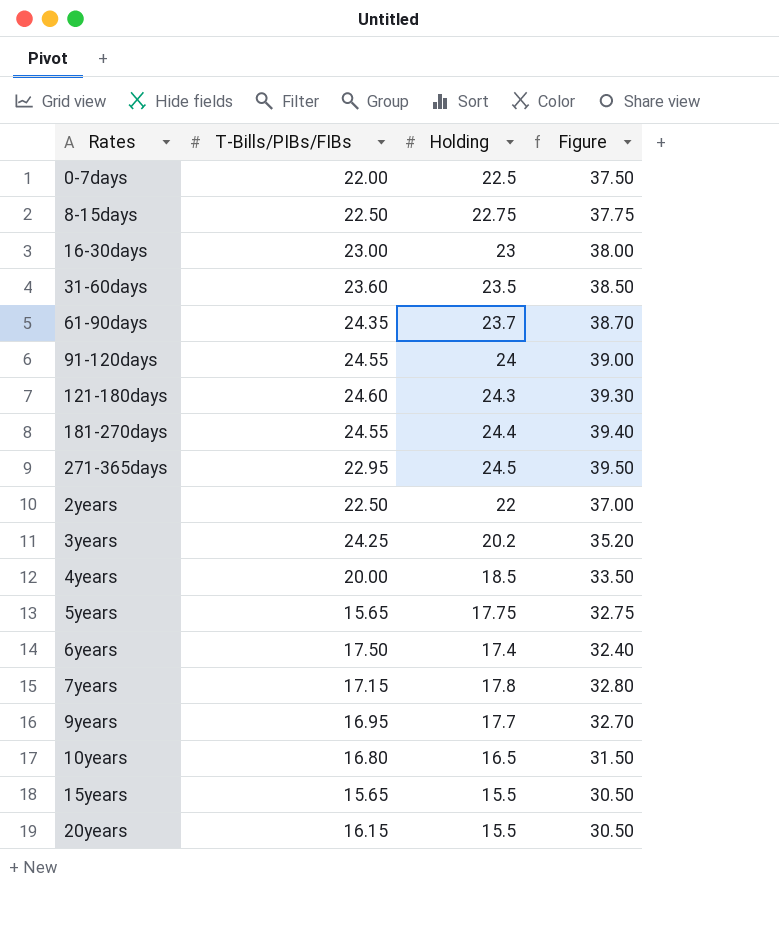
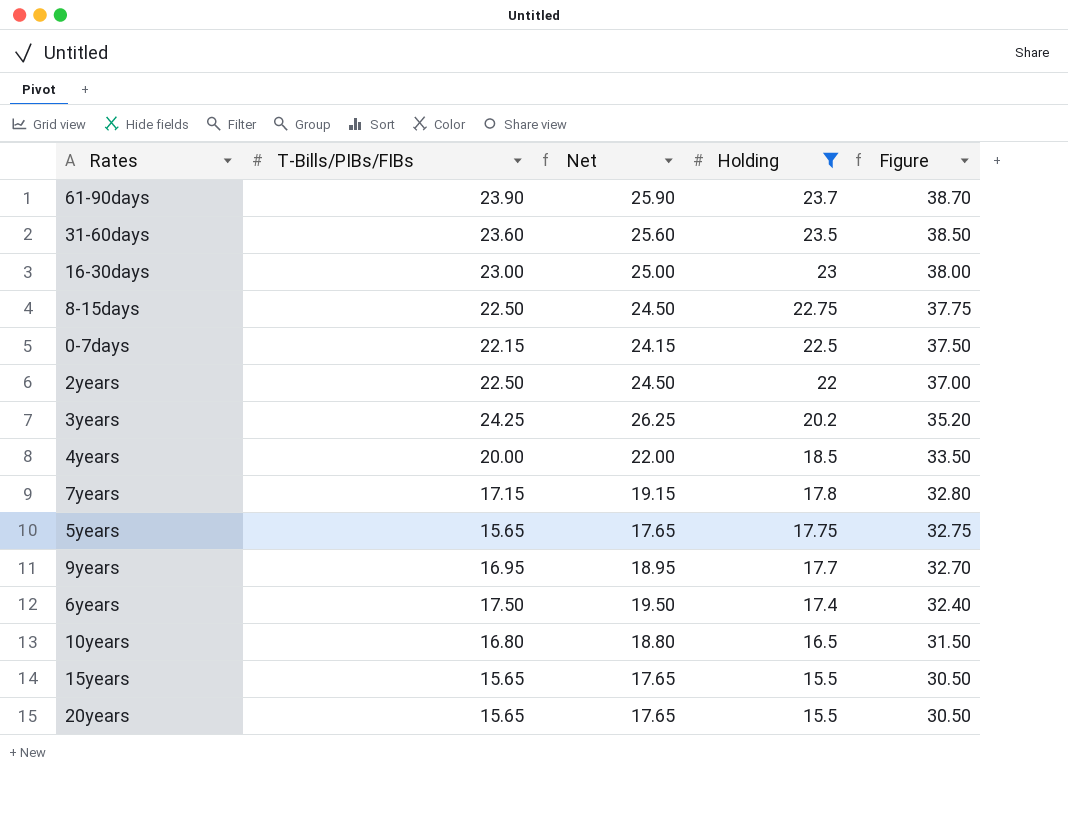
filter: none -> Holding <= 23.7
row order: none -> Holding descending
column Net | formula: none -> [T-Bills/PIBs/FIBs] + 2
61-90days | T-Bills/PIBs/FIBs: 24.35 -> 23.90
0-7days | T-Bills/PIBs/FIBs: 22.00 -> 22.15
20years | T-Bills/PIBs/FIBs: 16.15 -> 15.65

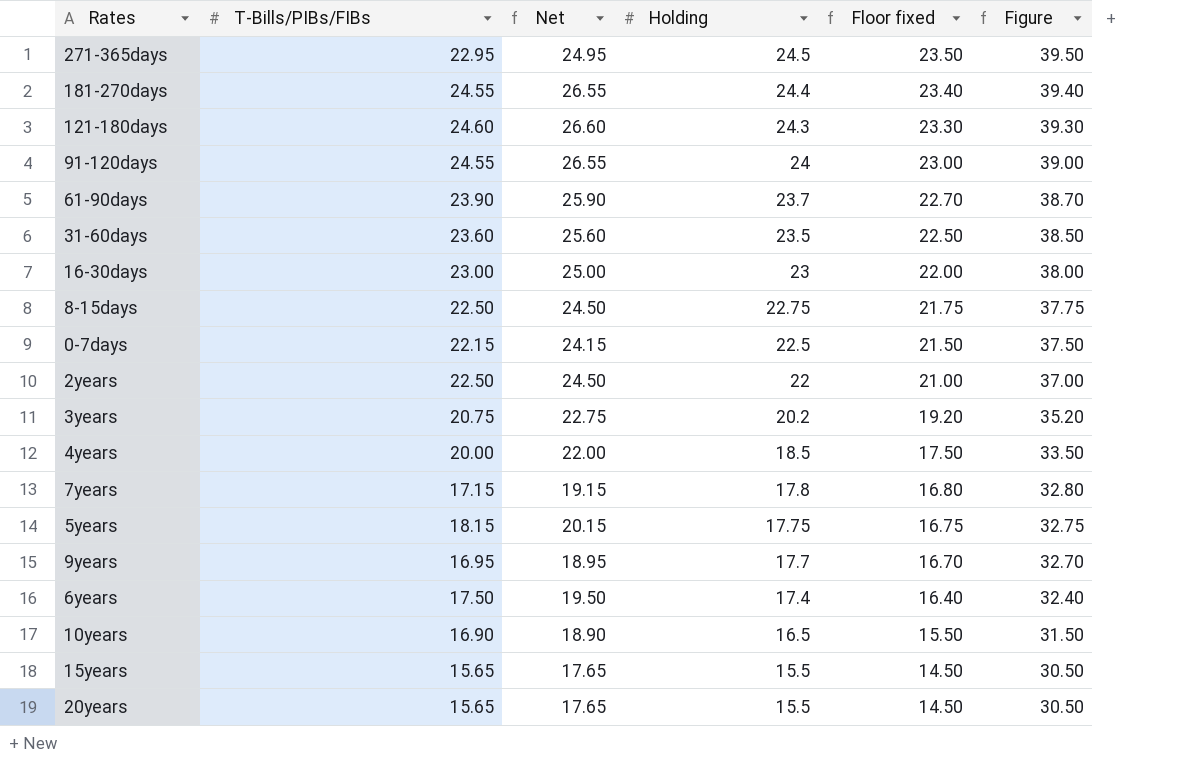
filter: Holding <= 23.7 -> none
column Floor fixed | formula: none -> [Holding] - 1
3years | T-Bills/PIBs/FIBs: 24.25 -> 20.75
3years | Net: 26.25 -> 22.75
5years | T-Bills/PIBs/FIBs: 15.65 -> 18.15
5years | Net: 17.65 -> 20.15
10years | T-Bills/PIBs/FIBs: 16.80 -> 16.90
10years | Net: 18.80 -> 18.90

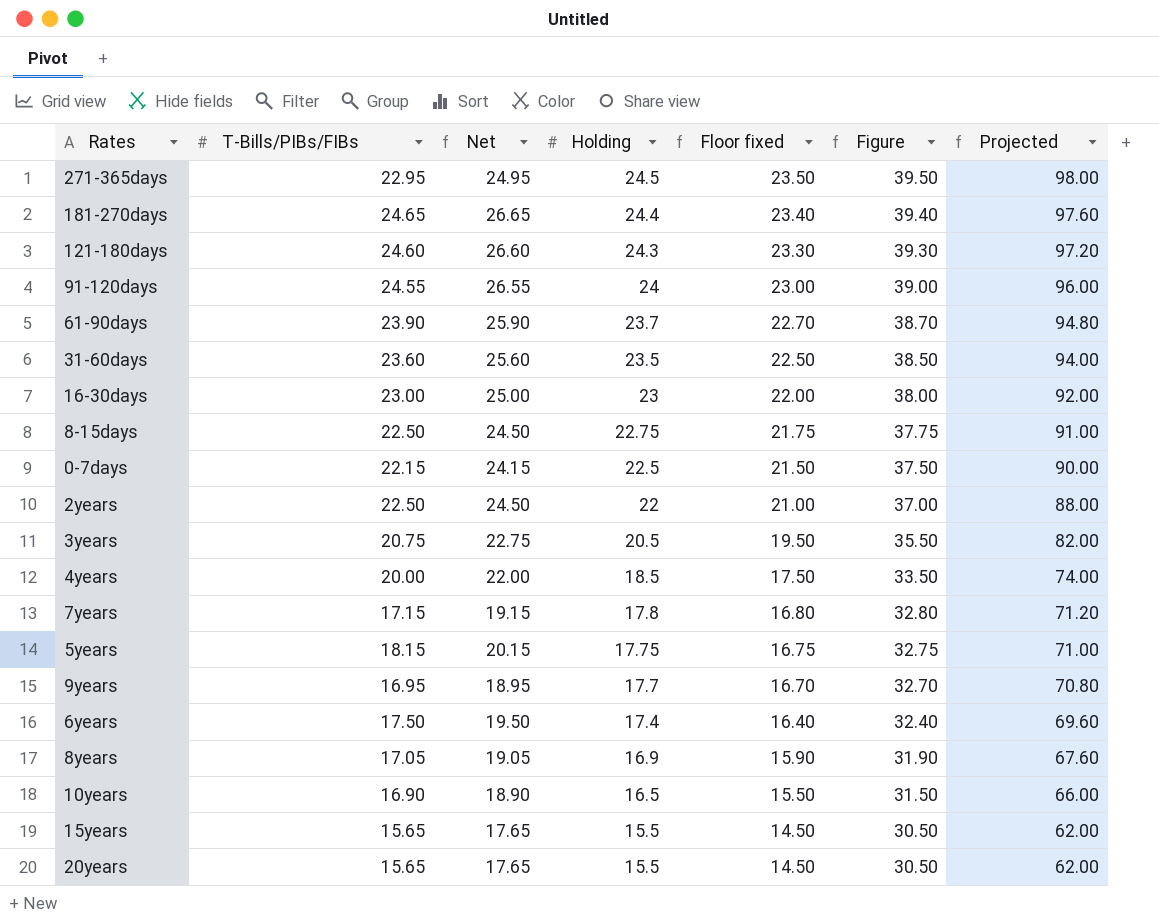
column Projected | formula: none -> [Holding] * 4
181-270days | T-Bills/PIBs/FIBs: 24.55 -> 24.65
181-270days | Net: 26.55 -> 26.65
3years | Holding: 20.2 -> 20.5
3years | Floor fixed: 19.20 -> 19.50
3years | Figure: 35.20 -> 35.50
row 8years: none -> 17.05 | 19.05 | 16.9 | 15.90 | 31.90 | 67.60

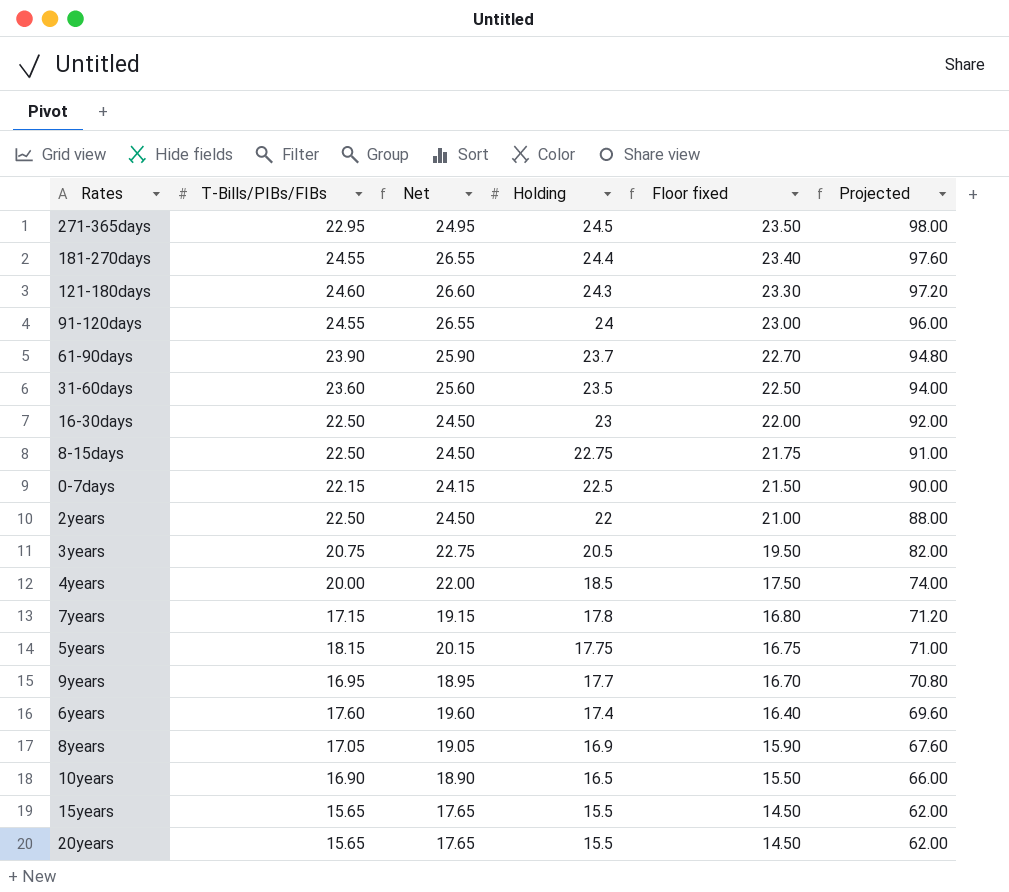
column Figure | formula: [Holding] + 15 -> none
181-270days | T-Bills/PIBs/FIBs: 24.65 -> 24.55
181-270days | Net: 26.65 -> 26.55
16-30days | T-Bills/PIBs/FIBs: 23.00 -> 22.50
16-30days | Net: 25.00 -> 24.50
6years | T-Bills/PIBs/FIBs: 17.50 -> 17.60
6years | Net: 19.50 -> 19.60

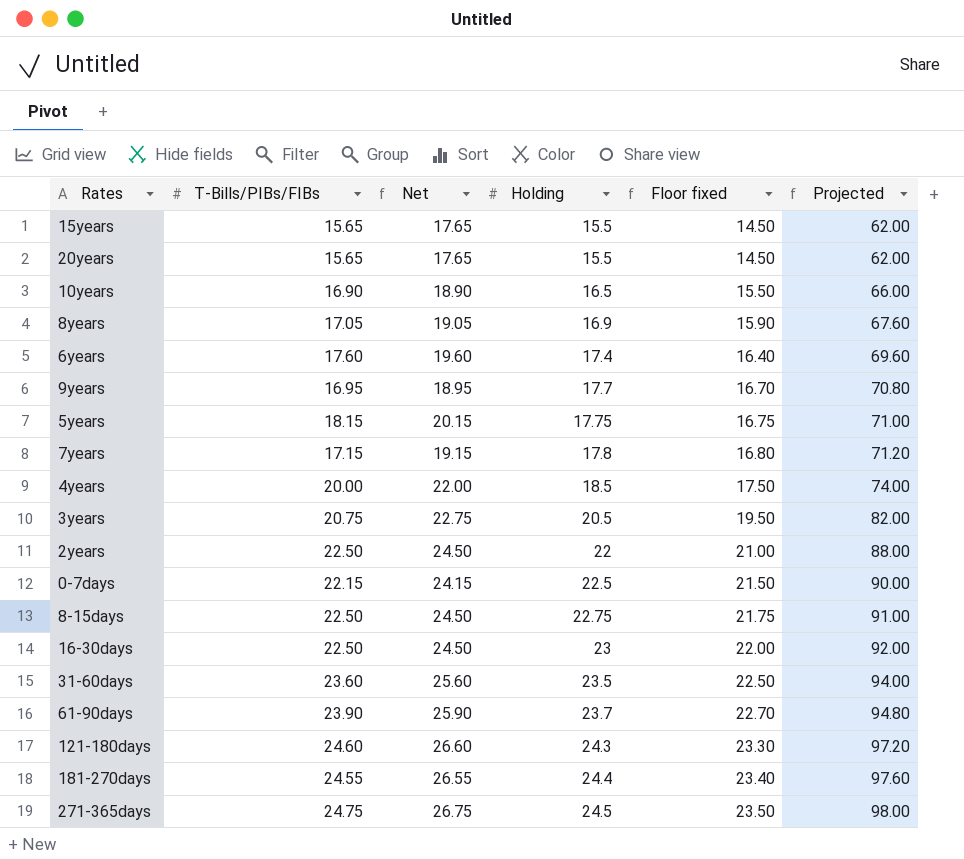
row order: Holding descending -> Holding ascending
row 91-120days: 24.55 | 26.55 | 24 | 23.00 | 96.00 -> none
271-365days | T-Bills/PIBs/FIBs: 22.95 -> 24.75
271-365days | Net: 24.95 -> 26.75

